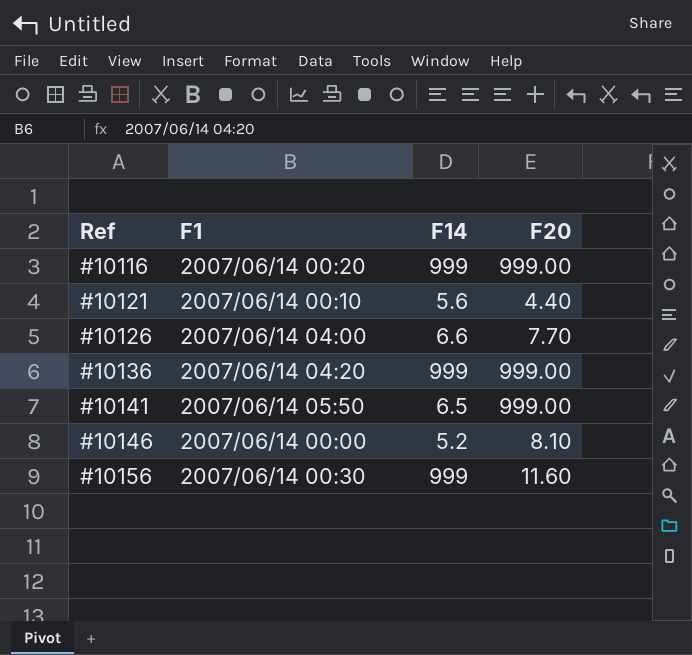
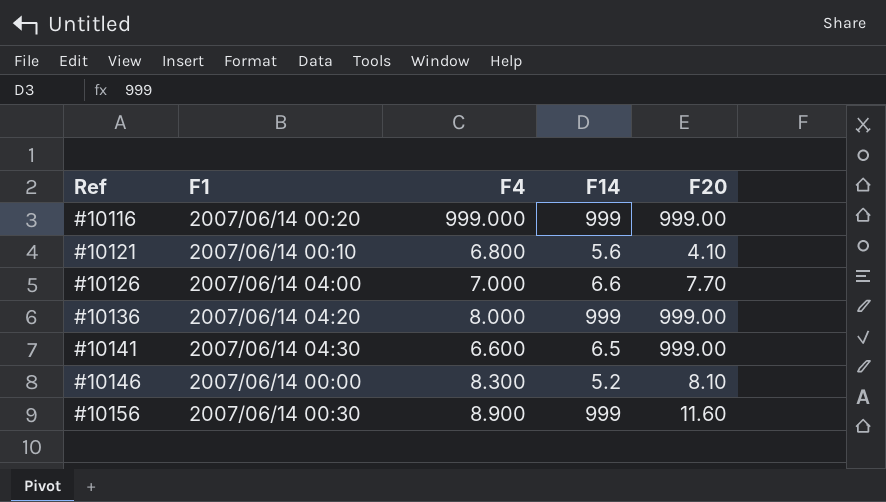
column F4 | position: none -> 3
#10121 | F20: 4.40 -> 4.10
#10141 | F1: 2007/06/14 05:50 -> 2007/06/14 04:30

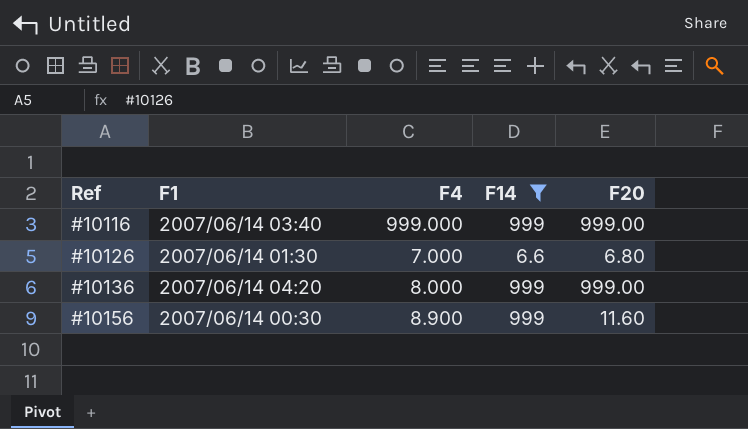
filter: none -> F14 >= 6.6
#10116 | F1: 2007/06/14 00:20 -> 2007/06/14 03:40
#10126 | F1: 2007/06/14 04:00 -> 2007/06/14 01:30
#10126 | F20: 7.70 -> 6.80

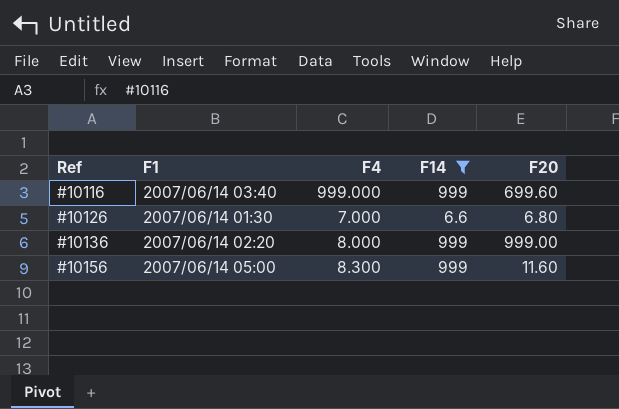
#10116 | F20: 999.00 -> 699.60
#10136 | F1: 2007/06/14 04:20 -> 2007/06/14 02:20
#10156 | F1: 2007/06/14 00:30 -> 2007/06/14 05:00
#10156 | F4: 8.900 -> 8.300

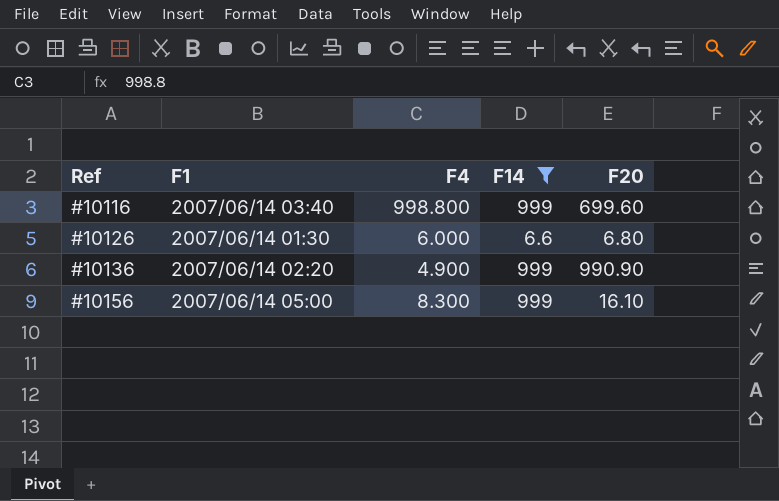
#10116 | F4: 999.000 -> 998.800
#10126 | F4: 7.000 -> 6.000
#10136 | F4: 8.000 -> 4.900
#10136 | F20: 999.00 -> 990.90
#10156 | F20: 11.60 -> 16.10

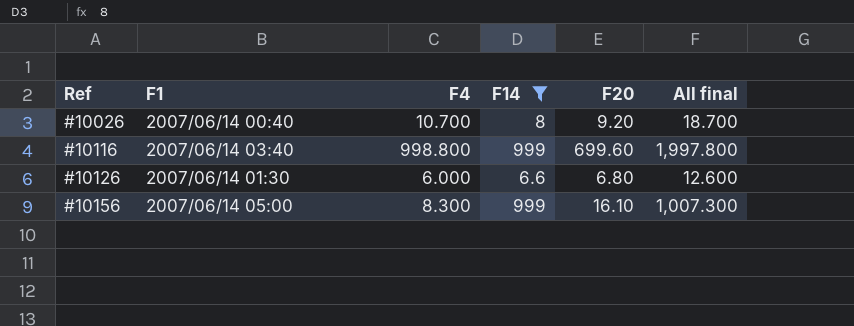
column All final | formula: none -> [F4] + [F14]
row #10136: 2007/06/14 02:20 | 4.900 | 999 | 990.90 -> none
row #10026: none -> 2007/06/14 00:40 | 10.700 | 8 | 9.20 | 18.700

